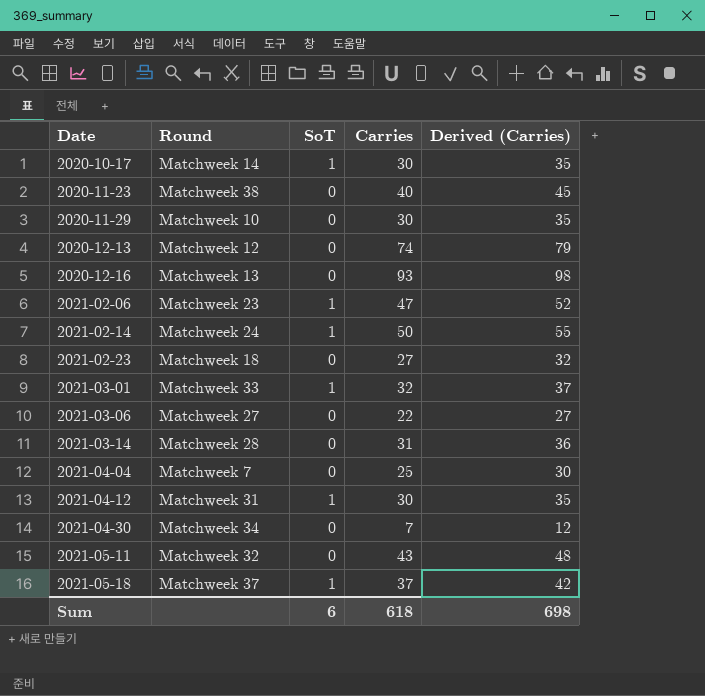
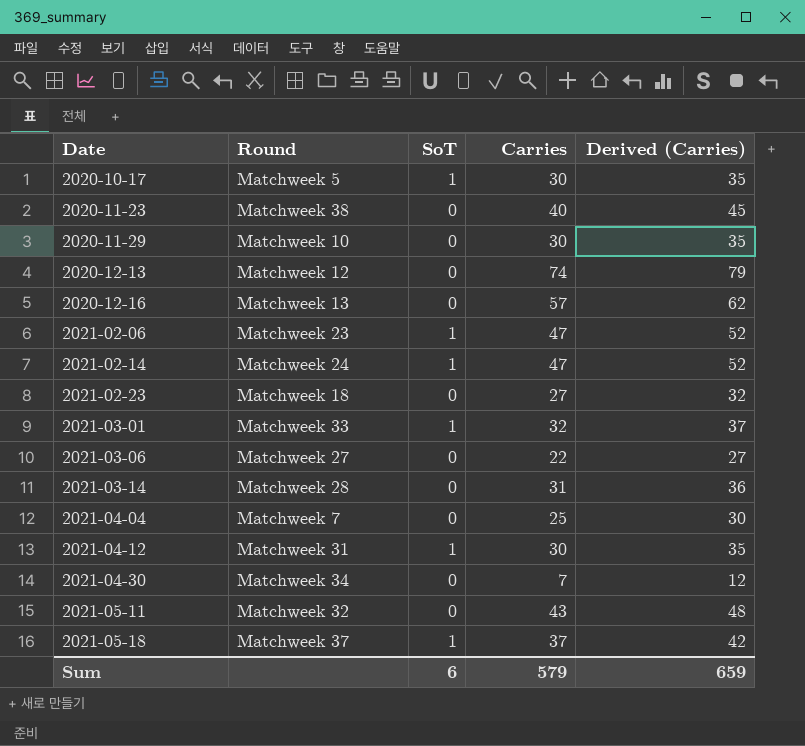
2020-10-17 | Round: Matchweek 14 -> Matchweek 5
2020-12-16 | Carries: 93 -> 57
2020-12-16 | Derived (Carries): 98 -> 62
2021-02-14 | Carries: 50 -> 47
2021-02-14 | Derived (Carries): 55 -> 52
Sum | Carries: 618 -> 579
Sum | Derived (Carries): 698 -> 659

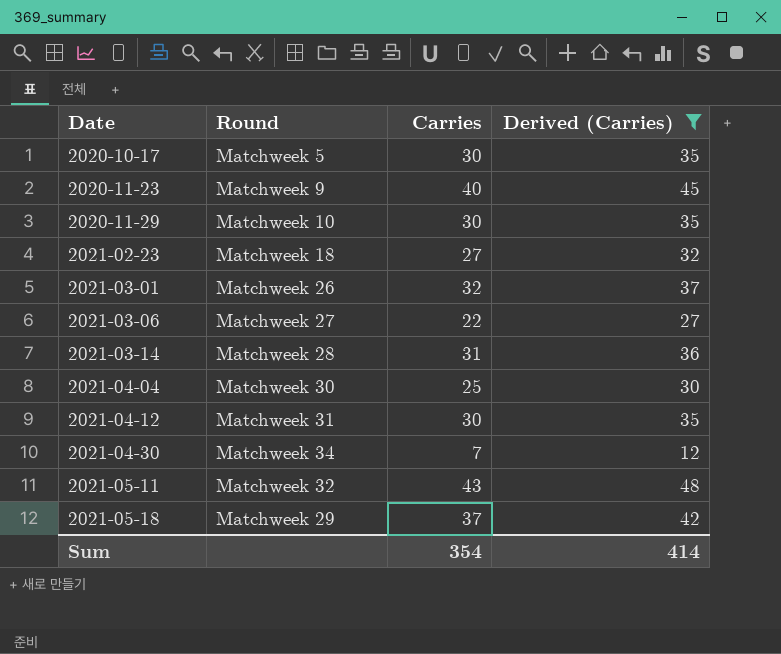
filter: none -> Derived (Carries) <= 48
column SoT | position: 3 -> none
2020-11-23 | Round: Matchweek 38 -> Matchweek 9
2021-03-01 | Round: Matchweek 33 -> Matchweek 26
2021-04-04 | Round: Matchweek 7 -> Matchweek 30
2021-05-18 | Round: Matchweek 37 -> Matchweek 29
Sum | Carries: 579 -> 354
Sum | Derived (Carries): 659 -> 414

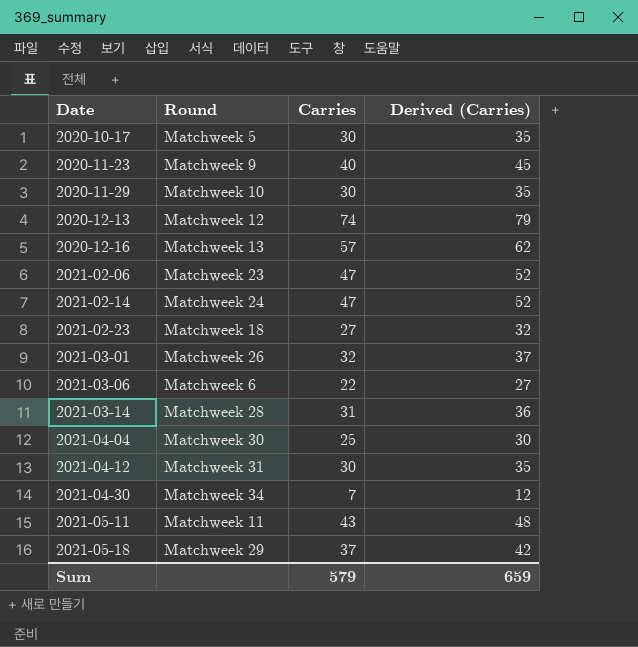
filter: Derived (Carries) <= 48 -> none
2021-03-06 | Round: Matchweek 27 -> Matchweek 6
2021-05-11 | Round: Matchweek 32 -> Matchweek 11
Sum | Carries: 354 -> 579
Sum | Derived (Carries): 414 -> 659

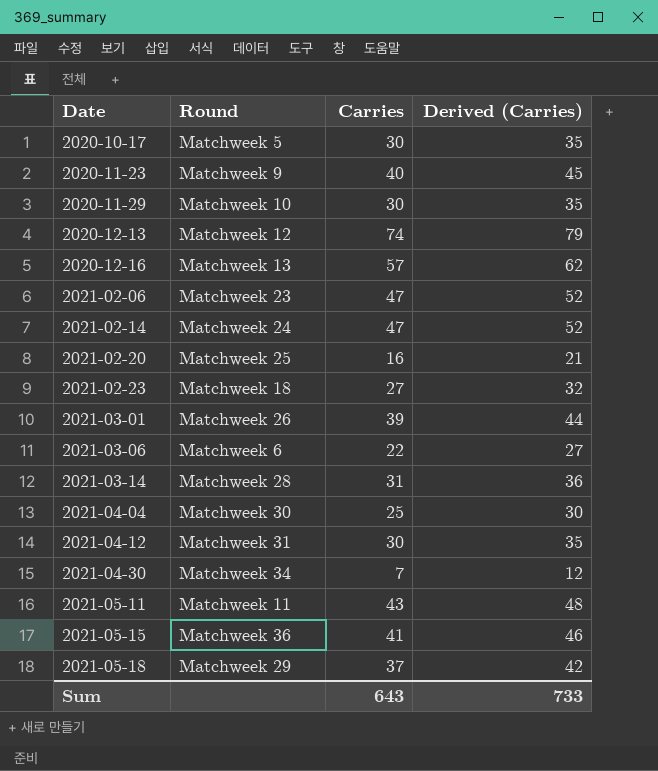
row 2021-02-20: none -> Matchweek 25 | 16 | 21
2021-03-01 | Carries: 32 -> 39
2021-03-01 | Derived (Carries): 37 -> 44
row 2021-05-15: none -> Matchweek 36 | 41 | 46
Sum | Carries: 579 -> 643
Sum | Derived (Carries): 659 -> 733

